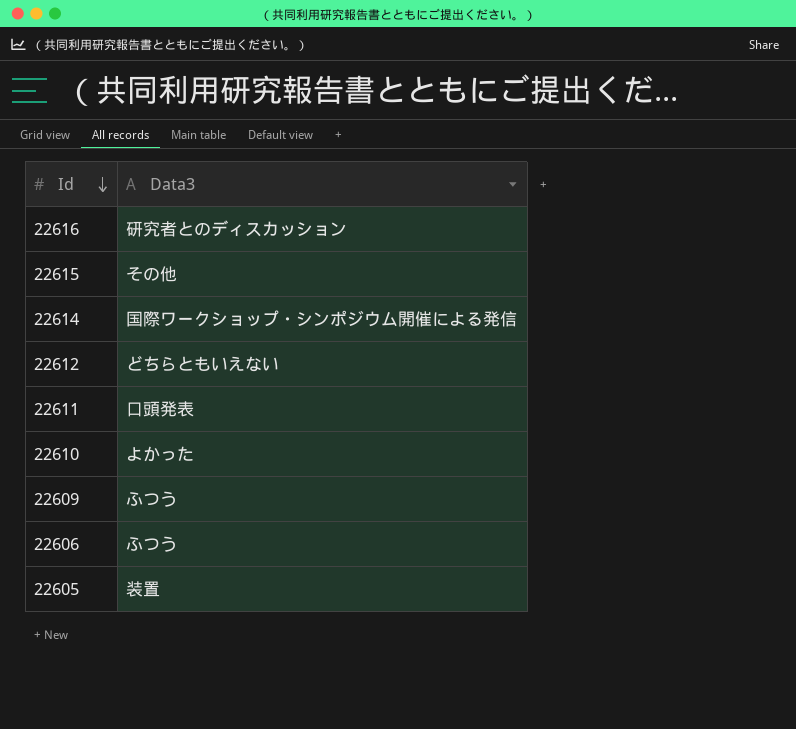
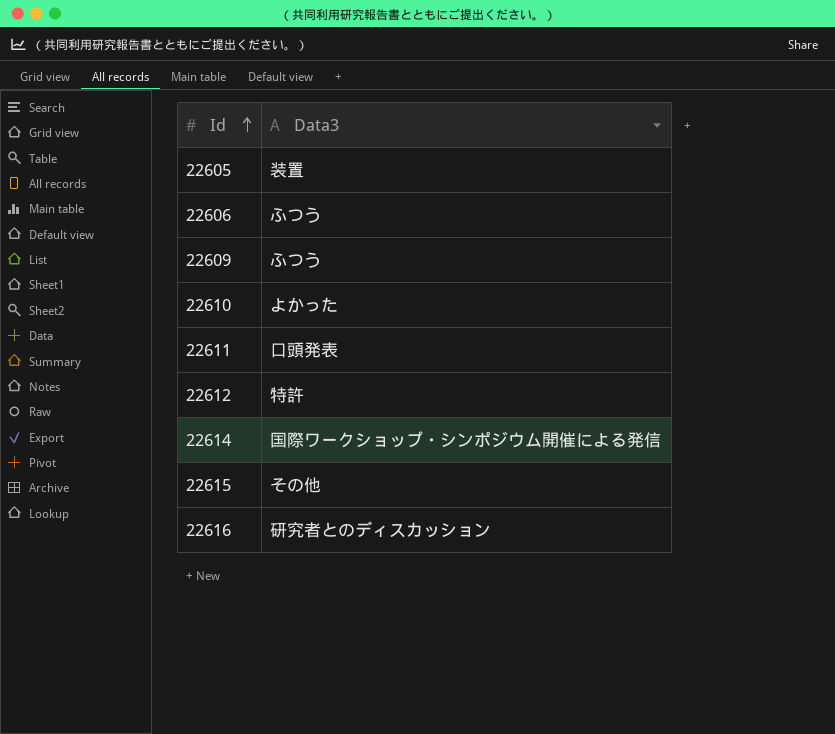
row order: Id descending -> Id ascending
22612 | Data3: どちらともいえない -> 特許

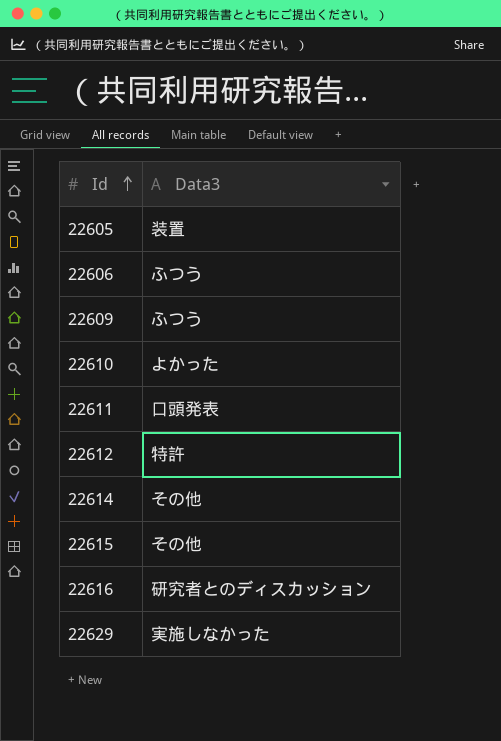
22614 | Data3: 国際ワークショップ・シンポジウム開催による発信 -> その他
row 22629: none -> 実施しなかった

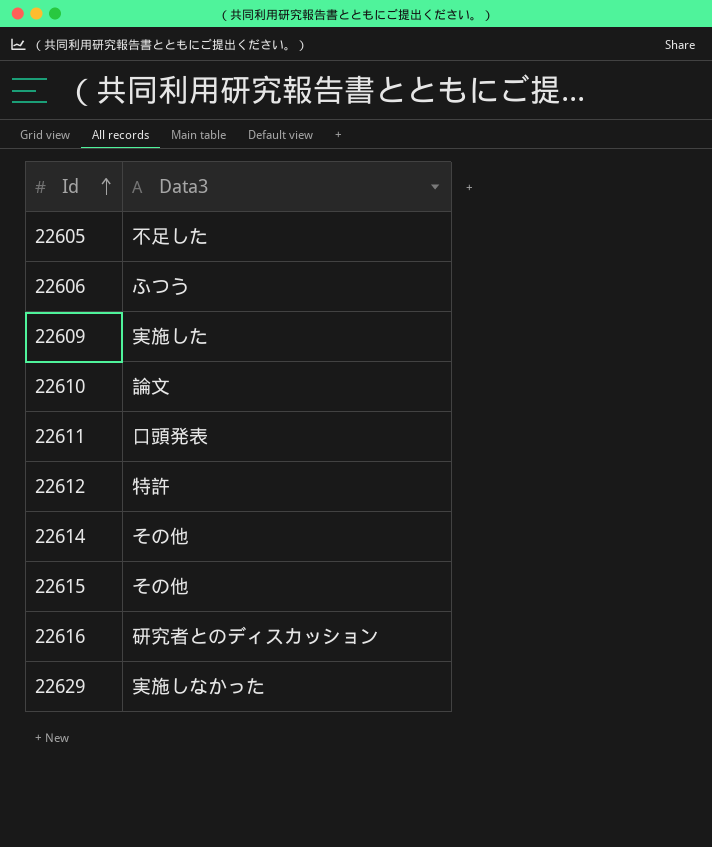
22605 | Data3: 装置 -> 不足した
22609 | Data3: ふつう -> 実施した
22610 | Data3: よかった -> 論文

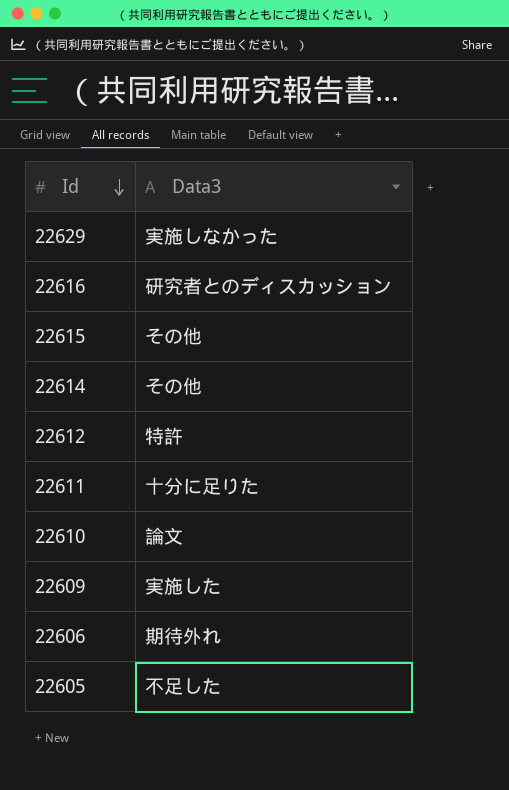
row order: Id ascending -> Id descending
22611 | Data3: 口頭発表 -> 十分に足りた
22606 | Data3: ふつう -> 期待外れ

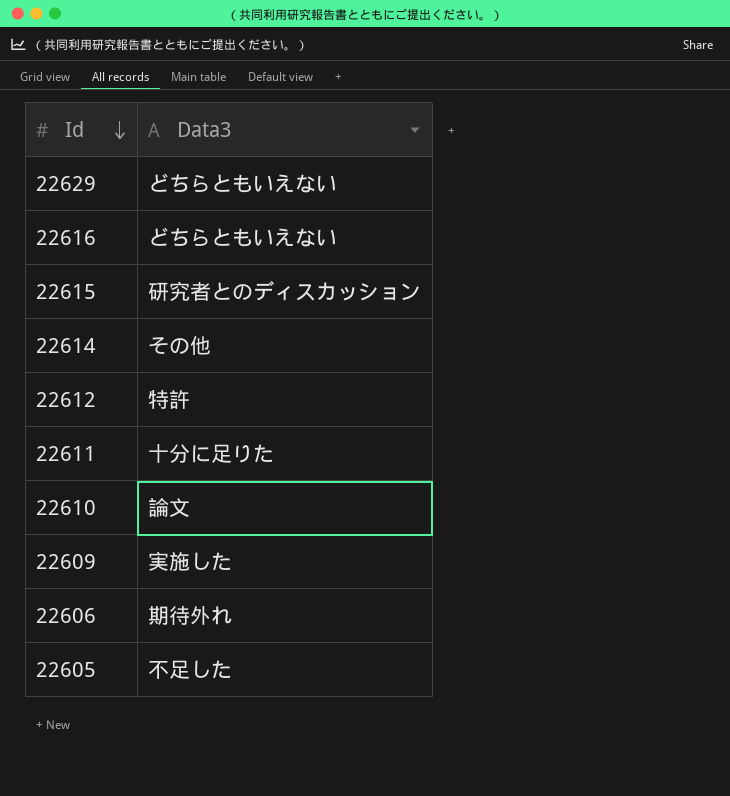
22629 | Data3: 実施しなかった -> どちらともいえない
22616 | Data3: 研究者とのディスカッション -> どちらともいえない
22615 | Data3: その他 -> 研究者とのディスカッション

